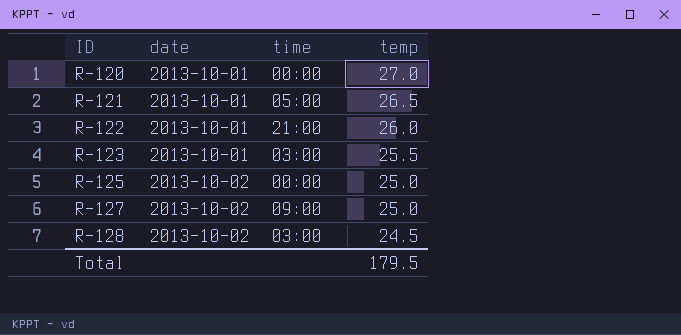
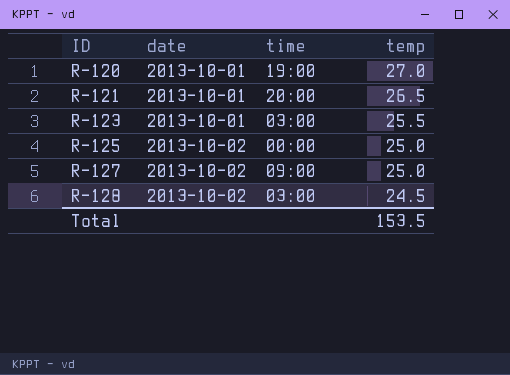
row R-122: 2013-10-01 | 21:00 | 26.0 -> none
R-120 | time: 00:00 -> 19:00
R-121 | time: 05:00 -> 20:00
Total | temp: 179.5 -> 153.5

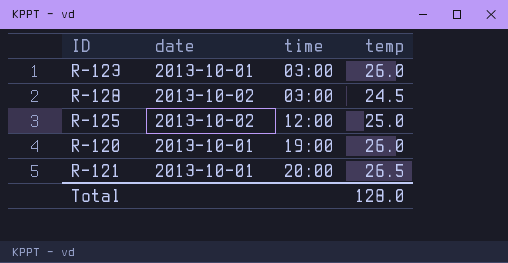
row order: ID ascending -> time ascending
row R-127: 2013-10-02 | 09:00 | 25.0 -> none
R-123 | temp: 25.5 -> 26.0
R-125 | time: 00:00 -> 12:00
R-120 | temp: 27.0 -> 26.0
Total | temp: 153.5 -> 128.0

